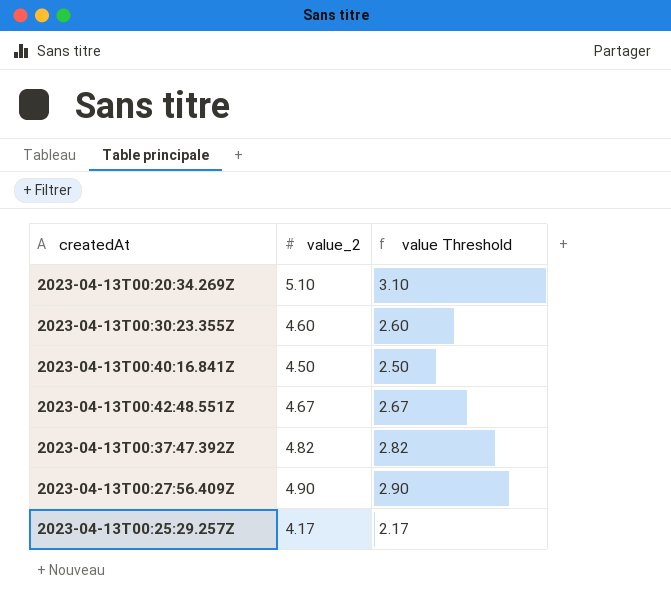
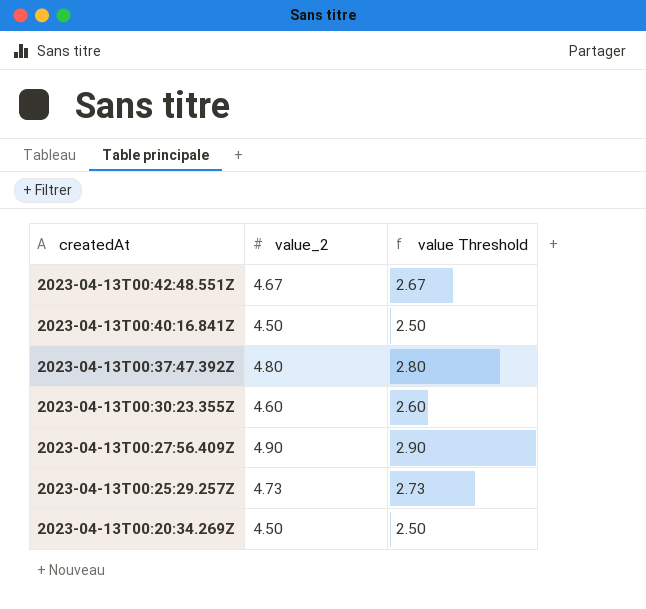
row order: none -> createdAt descending
2023-04-13T00:37:47.392Z | value_2: 4.82 -> 4.80
2023-04-13T00:37:47.392Z | value Threshold: 2.82 -> 2.80
2023-04-13T00:25:29.257Z | value_2: 4.17 -> 4.73
2023-04-13T00:25:29.257Z | value Threshold: 2.17 -> 2.73
2023-04-13T00:20:34.269Z | value_2: 5.10 -> 4.50
2023-04-13T00:20:34.269Z | value Threshold: 3.10 -> 2.50

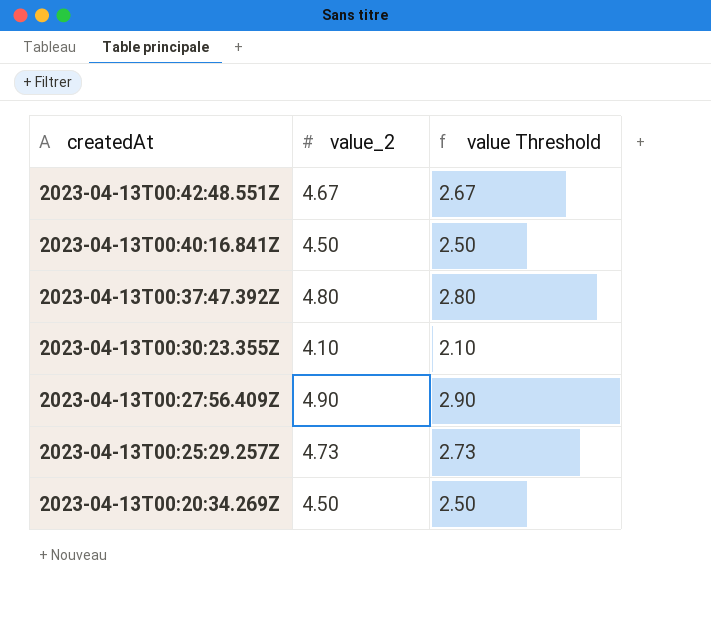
2023-04-13T00:30:23.355Z | value_2: 4.60 -> 4.10
2023-04-13T00:30:23.355Z | value Threshold: 2.60 -> 2.10

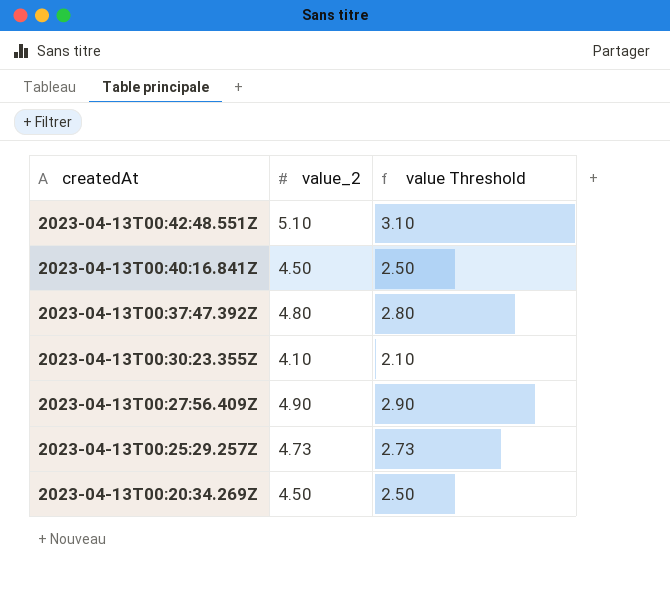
2023-04-13T00:42:48.551Z | value_2: 4.67 -> 5.10
2023-04-13T00:42:48.551Z | value Threshold: 2.67 -> 3.10

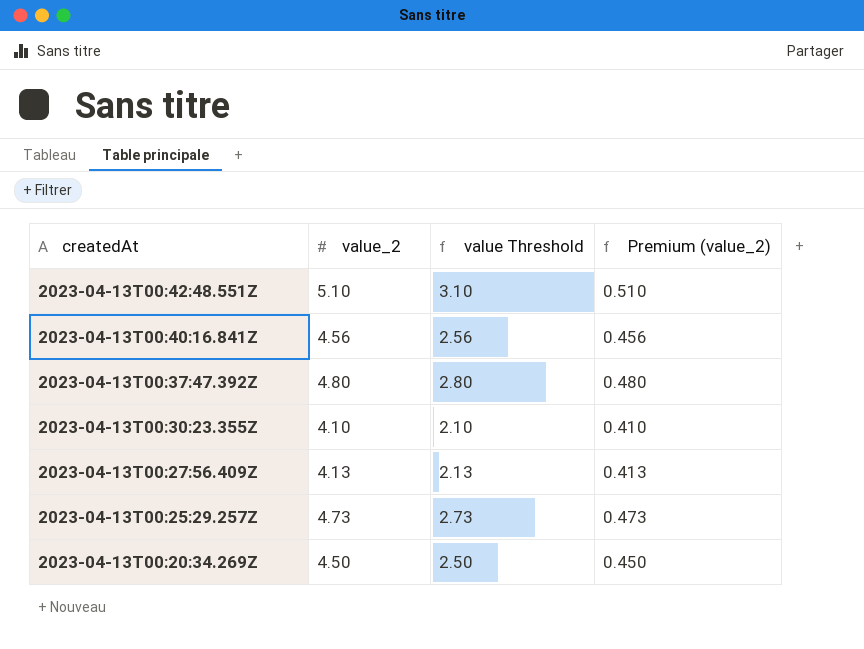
column Premium (value_2) | formula: none -> [value_2] * 0.1
2023-04-13T00:40:16.841Z | value_2: 4.50 -> 4.56
2023-04-13T00:40:16.841Z | value Threshold: 2.50 -> 2.56
2023-04-13T00:27:56.409Z | value_2: 4.90 -> 4.13
2023-04-13T00:27:56.409Z | value Threshold: 2.90 -> 2.13

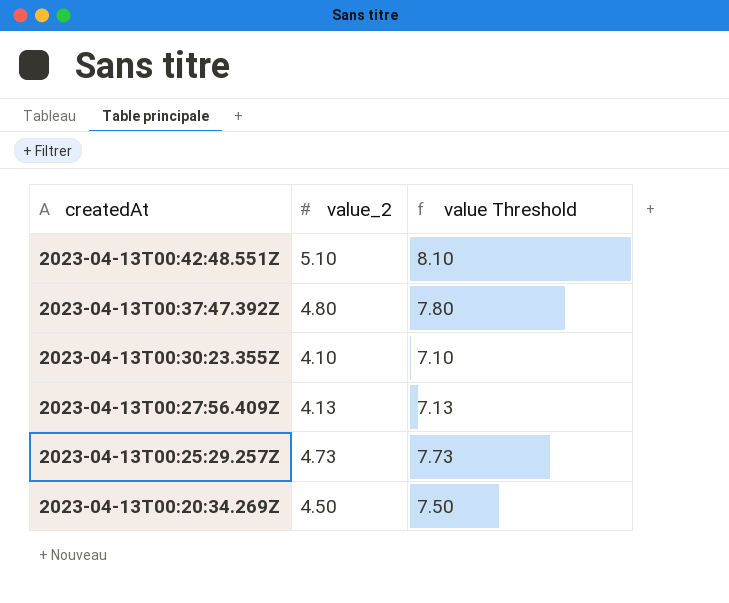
column Premium (value_2) | formula: [value_2] * 0.1 -> none
column value Threshold | formula: [value_2] - 2 -> [value_2] + 3
row 2023-04-13T00:40:16.841Z: 4.56 | 2.56 | 0.456 -> none

